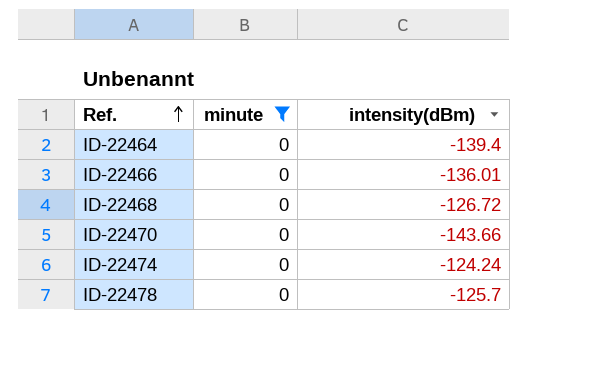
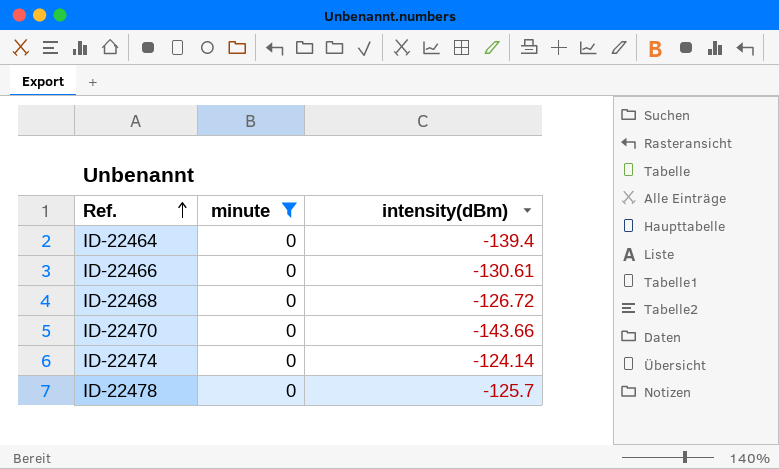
ID-22466 | intensity(dBm): -136.01 -> -130.61
ID-22474 | intensity(dBm): -124.24 -> -124.14

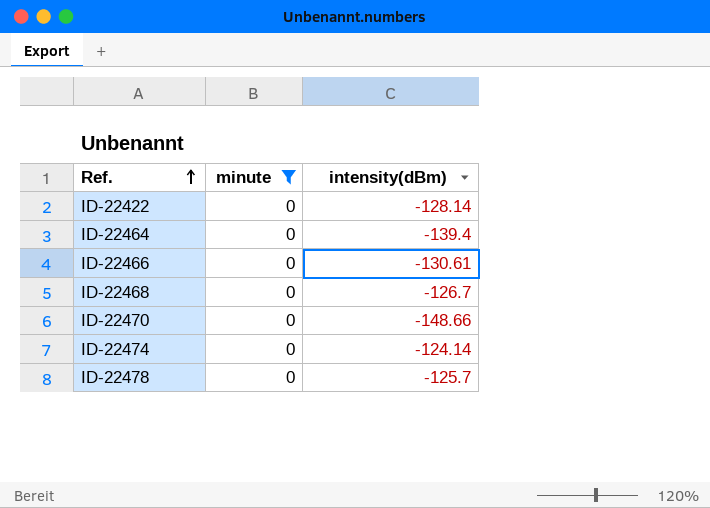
row ID-22422: none -> 0 | -128.14
ID-22468 | intensity(dBm): -126.72 -> -126.7
ID-22470 | intensity(dBm): -143.66 -> -148.66

